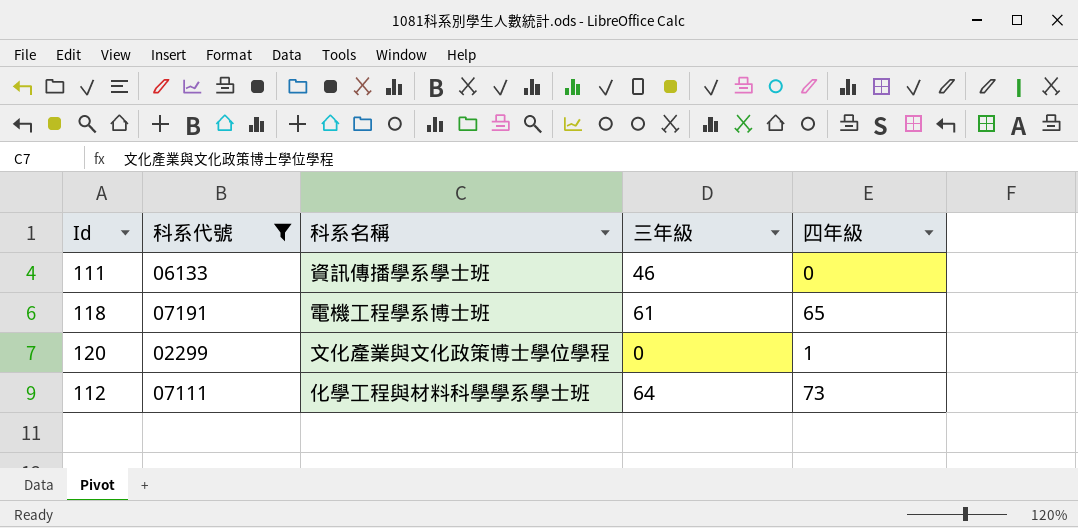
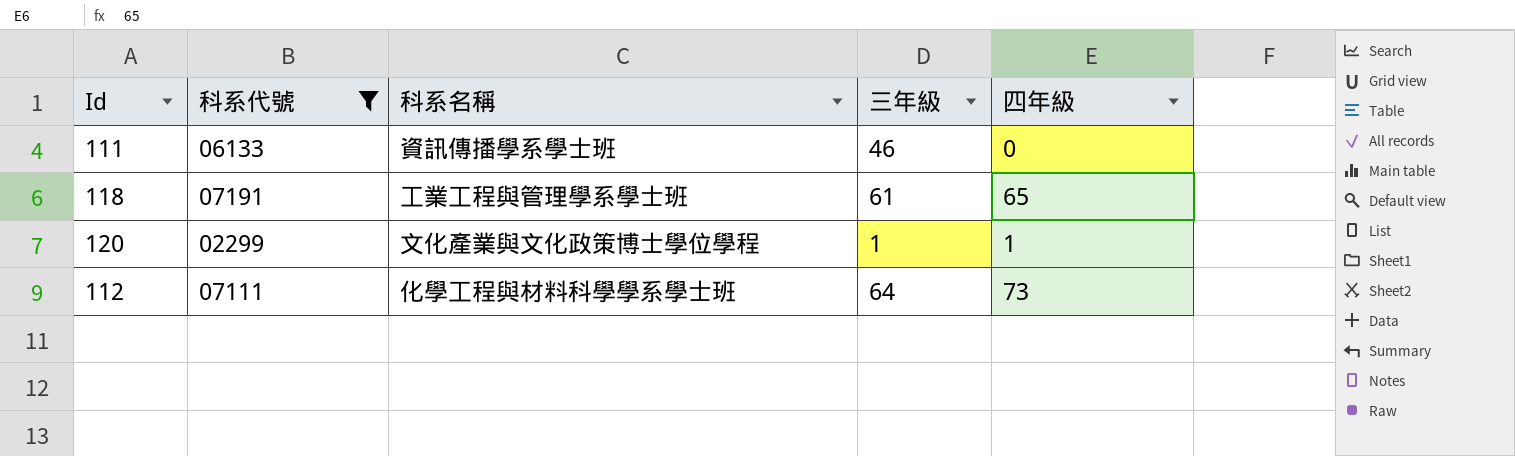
118 | 科系名稱: 電機工程學系博士班 -> 工業工程與管理學系學士班
120 | 三年級: 0 -> 1

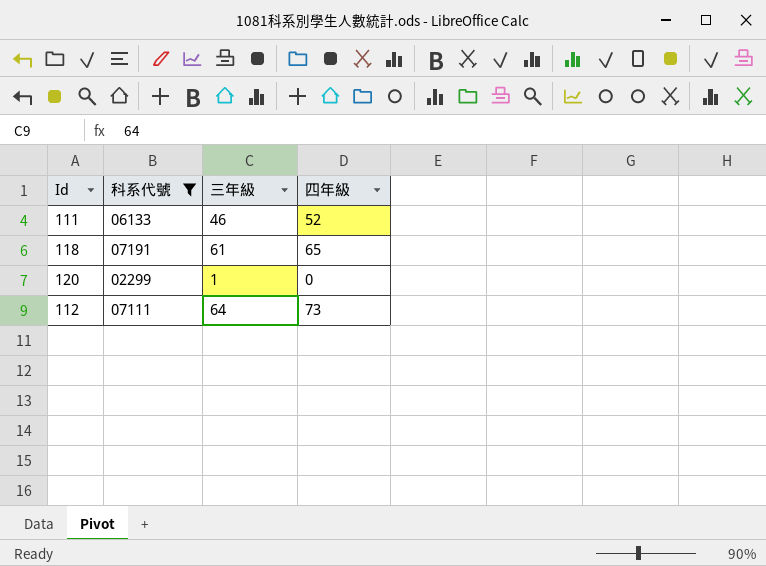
column 科系名稱 | position: 3 -> none
111 | 四年級: 0 -> 52
120 | 四年級: 1 -> 0

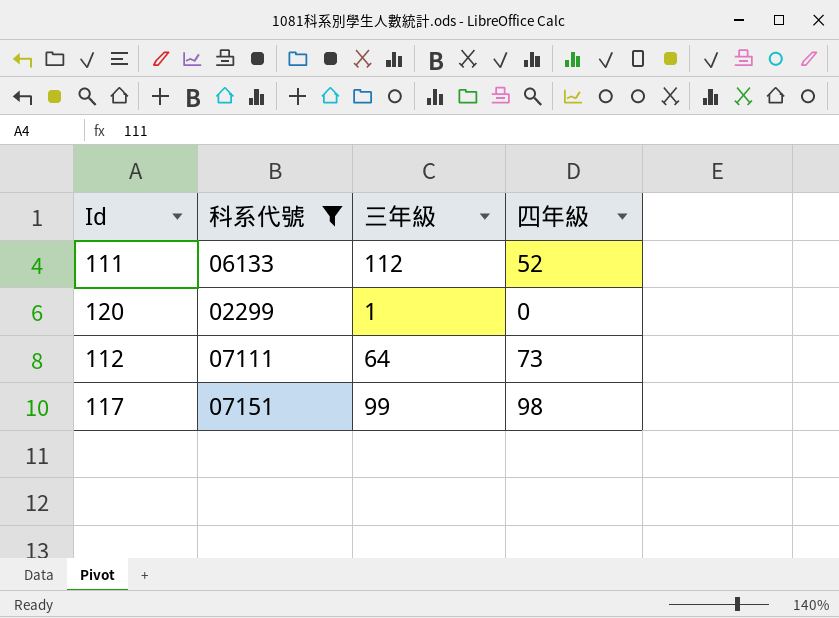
row 118: 07191 | 61 | 65 -> none
111 | 三年級: 46 -> 112
row 117: none -> 07151 | 99 | 98

